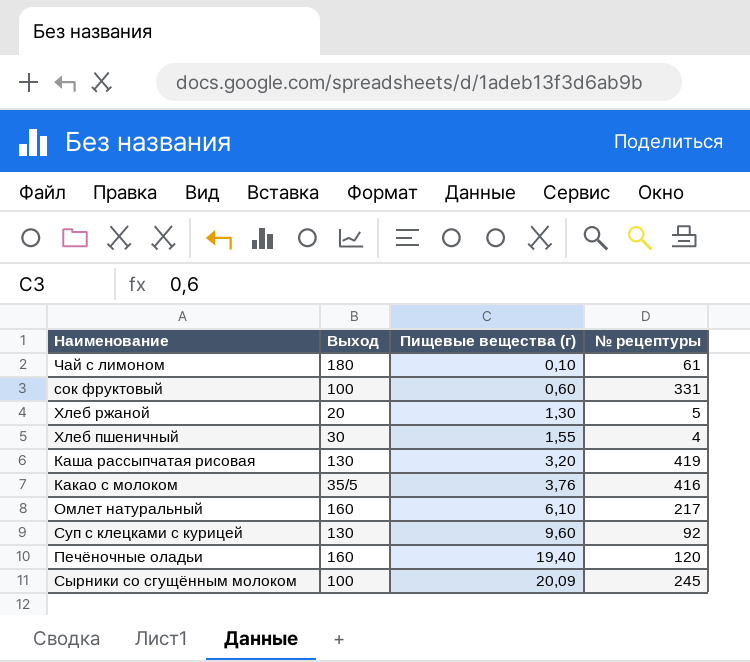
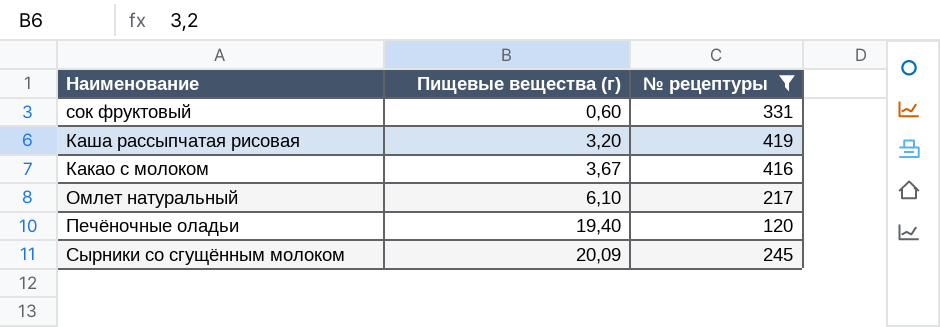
filter: none -> № рецептуры >= 120
column Выход | position: 2 -> none
Какао с молоком | Пищевые вещества (г): 3,76 -> 3,67

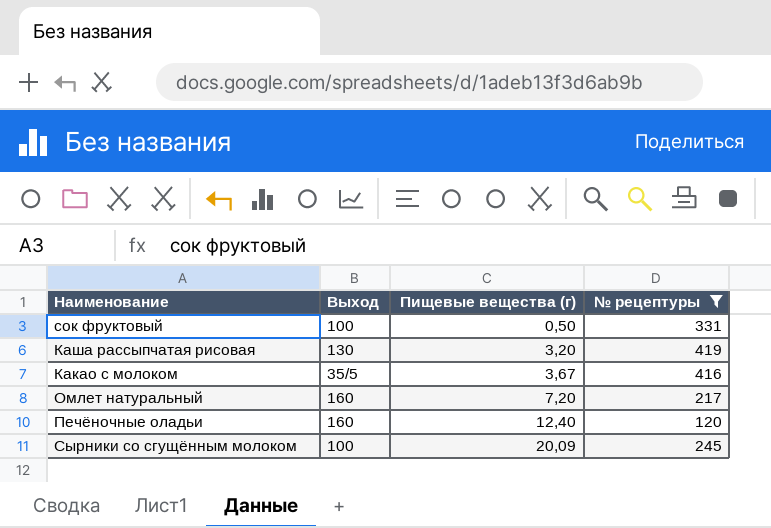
column Выход | position: none -> 2
сок фруктовый | Пищевые вещества (г): 0,60 -> 0,50
Омлет натуральный | Пищевые вещества (г): 6,10 -> 7,20
Печёночные оладьи | Пищевые вещества (г): 19,40 -> 12,40

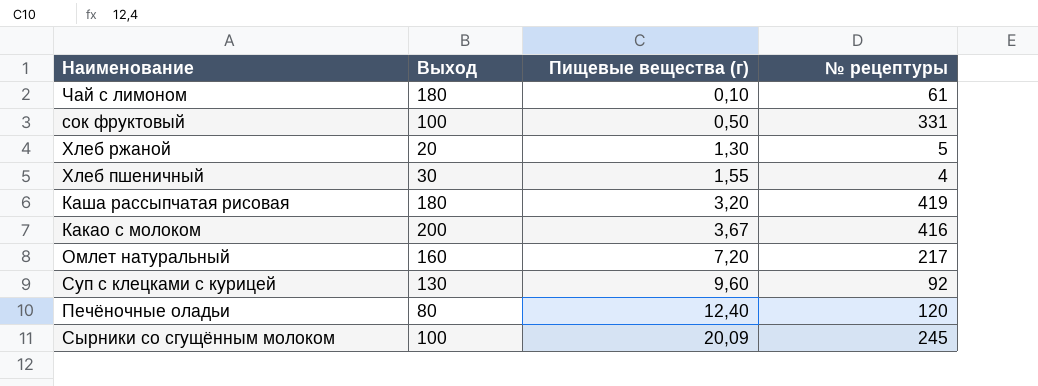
filter: № рецептуры >= 120 -> none
Каша рассыпчатая рисовая | Выход: 130 -> 180
Какао с молоком | Выход: 35/5 -> 200
Печёночные оладьи | Выход: 160 -> 80

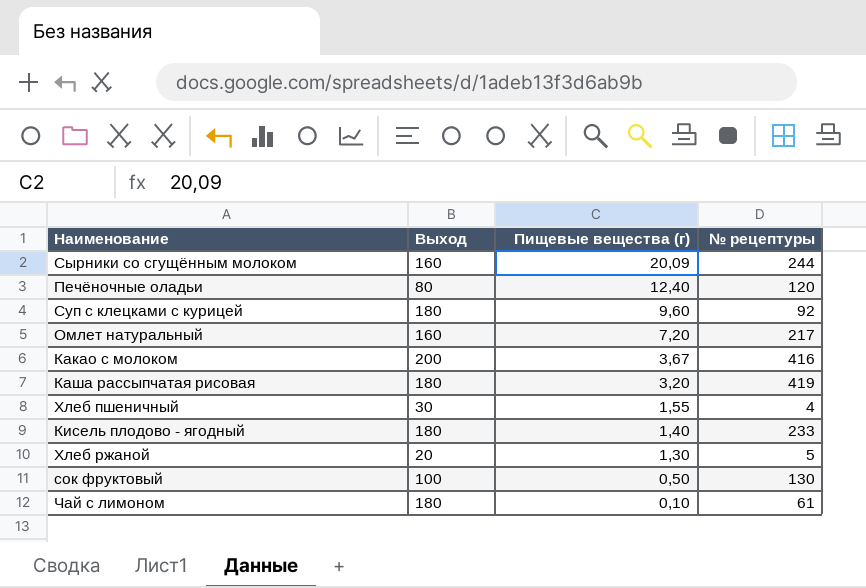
row order: Пищевые вещества (г) ascending -> Пищевые вещества (г) descending
Сырники со сгущённым молоком | Выход: 100 -> 160
Сырники со сгущённым молоком | № рецептуры: 245 -> 244
Суп с клецками с курицей | Выход: 130 -> 180
row Кисель плодово - ягодный: none -> 180 | 1,40 | 233
сок фруктовый | № рецептуры: 331 -> 130

